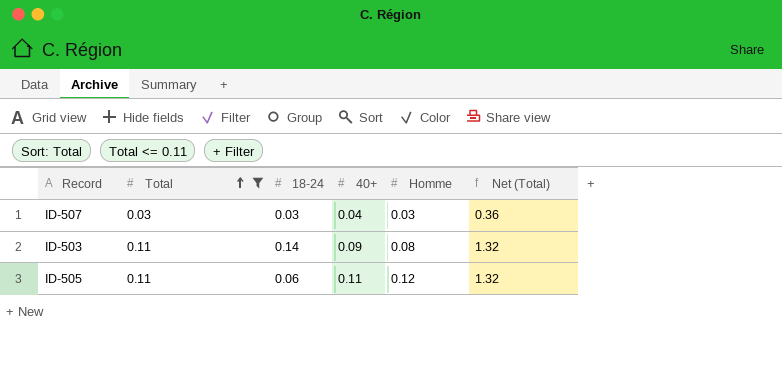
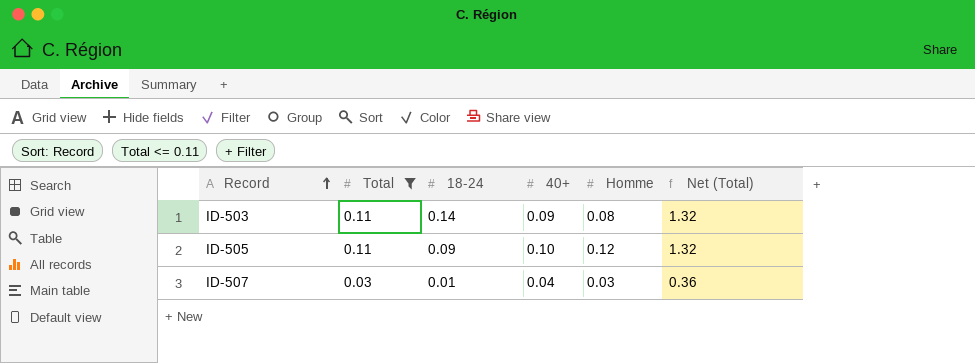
row order: Total ascending -> Record ascending
ID-505 | 18-24: 0.06 -> 0.09
ID-505 | 40+: 0.11 -> 0.10
ID-507 | 18-24: 0.03 -> 0.01

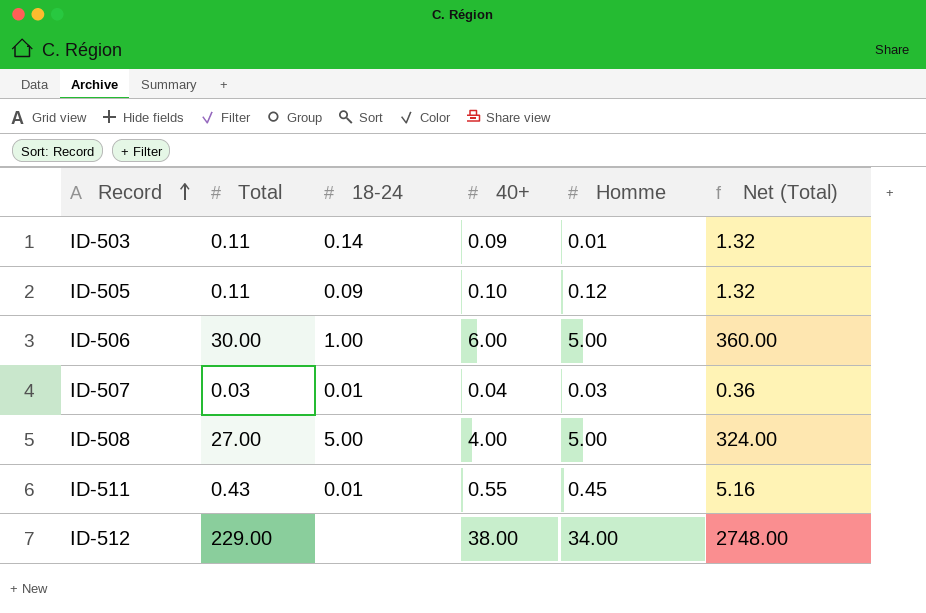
filter: Total <= 0.11 -> none
ID-503 | Homme: 0.08 -> 0.01

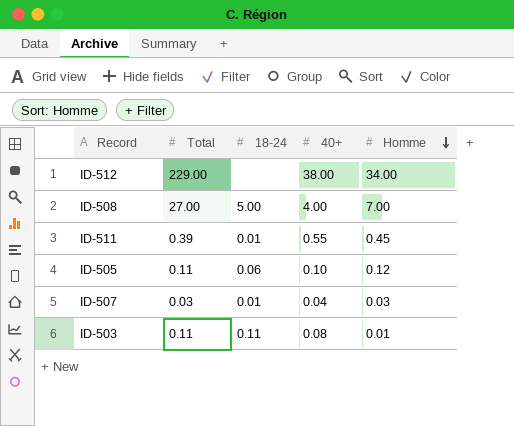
row order: Record ascending -> Homme descending
column Net (Total) | formula: [Total] * 12 -> none
row ID-506: 30.00 | 1.00 | 6.00 | 5.00 | 360.00 -> none
ID-508 | Homme: 5.00 -> 7.00
ID-511 | Total: 0.43 -> 0.39
ID-505 | 18-24: 0.09 -> 0.06
ID-503 | 18-24: 0.14 -> 0.11
ID-503 | 40+: 0.09 -> 0.08

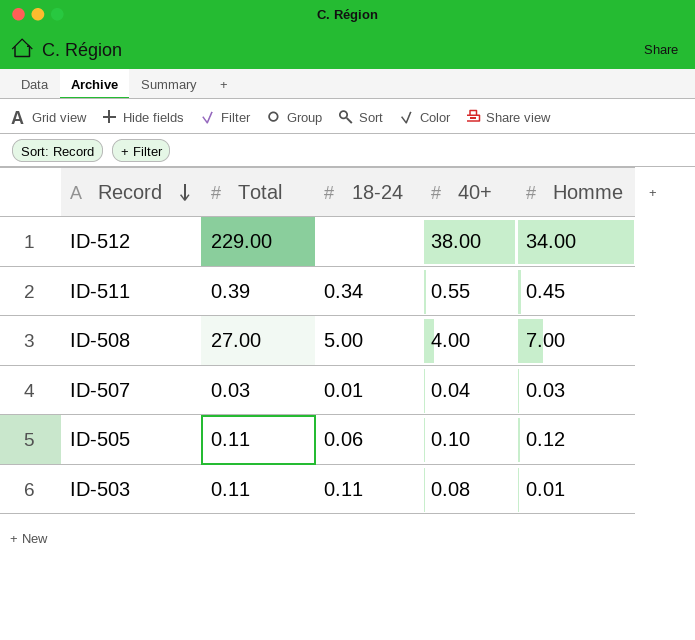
row order: Homme descending -> Record descending
ID-511 | 18-24: 0.01 -> 0.34

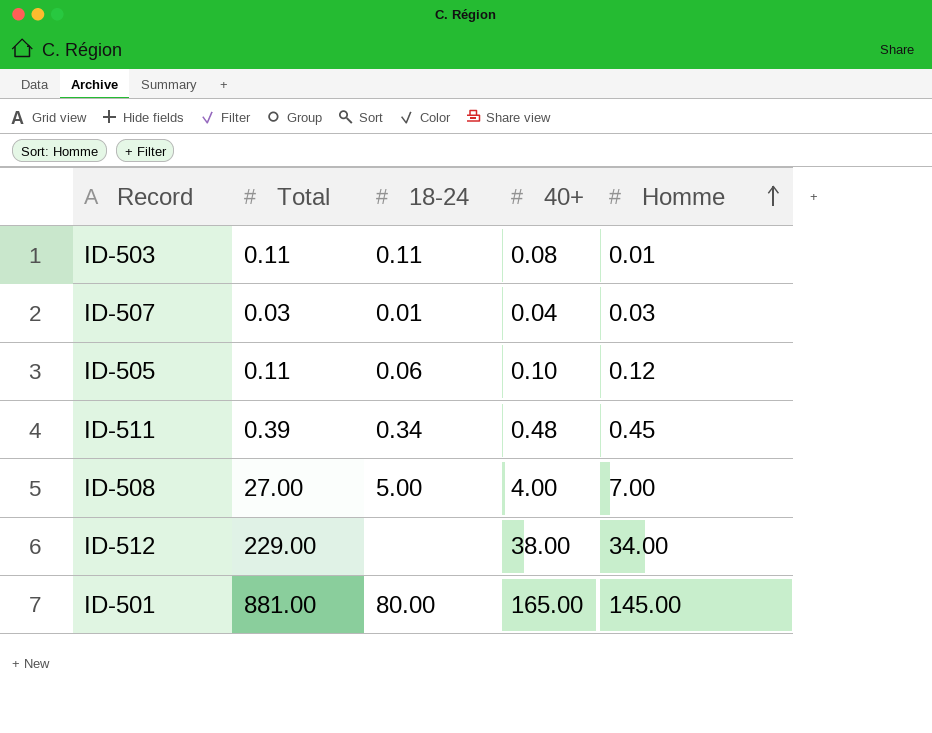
row order: Record descending -> Homme ascending
ID-511 | 40+: 0.55 -> 0.48
row ID-501: none -> 881.00 | 80.00 | 165.00 | 145.00

